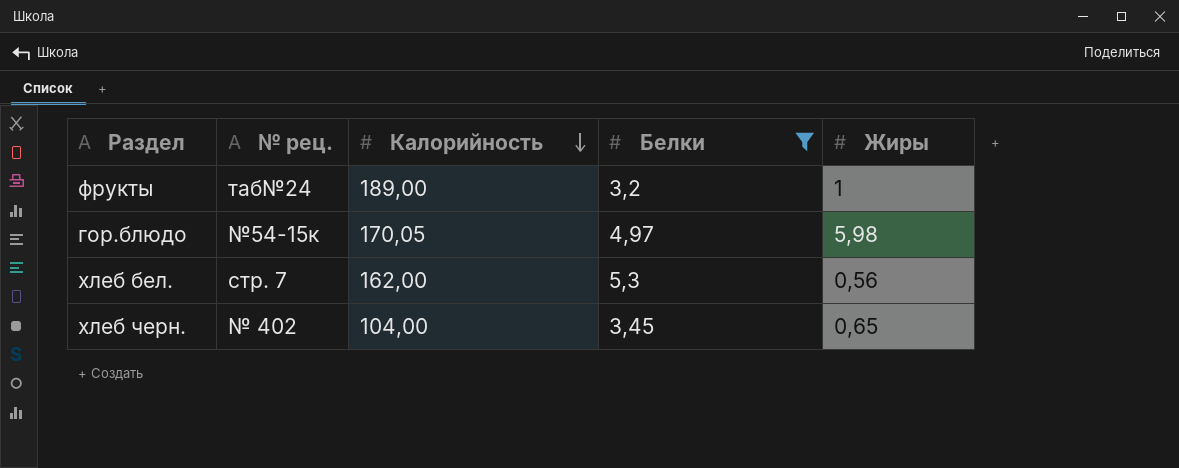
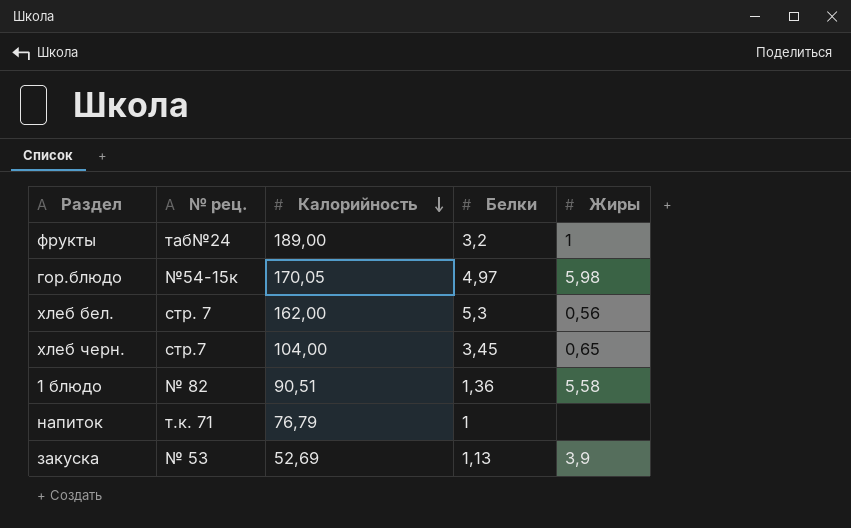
filter: Белки >= 3,2 -> none
хлеб черн. | № рец.: № 402 -> стр.7

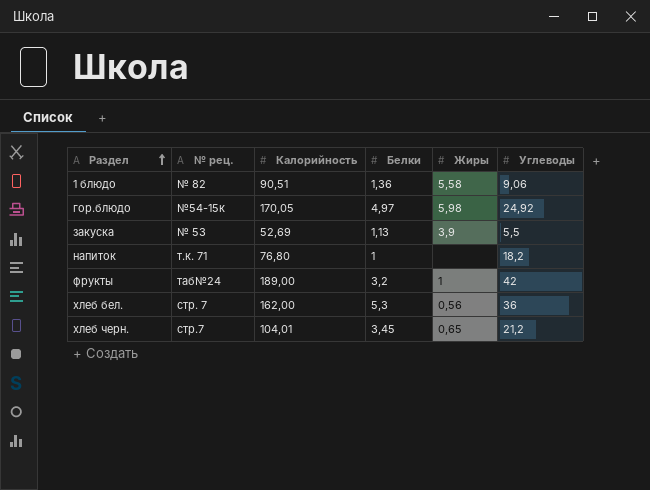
row order: Калорийность descending -> Раздел ascending
column Углеводы | position: none -> 6
напиток | Калорийность: 76,79 -> 76,80
хлеб черн. | Калорийность: 104,00 -> 104,01

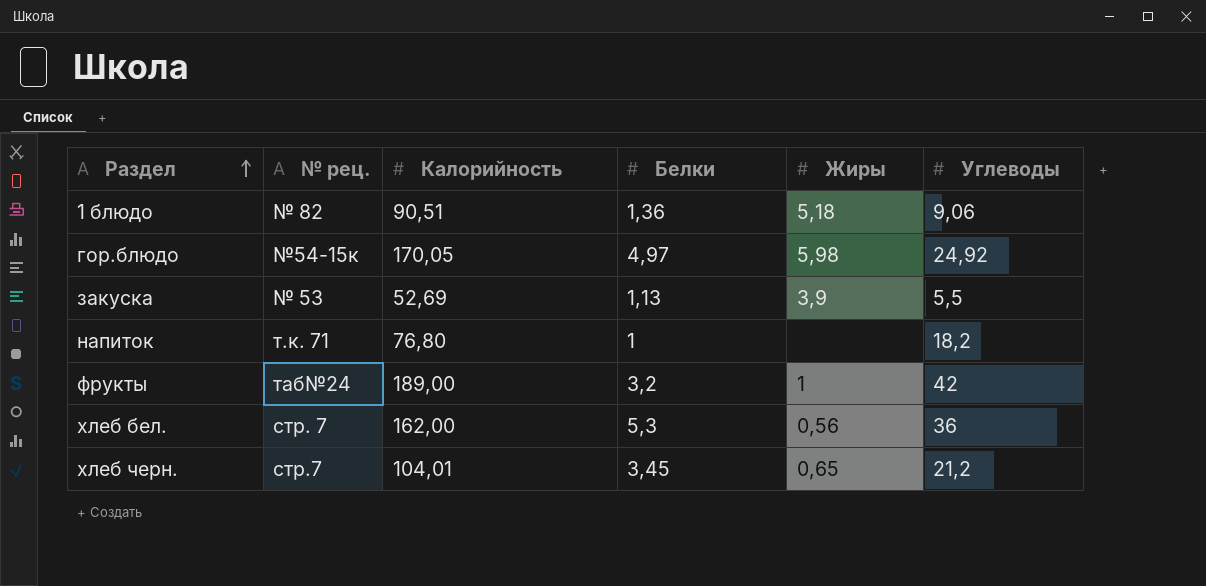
1 блюдо | Жиры: 5,58 -> 5,18

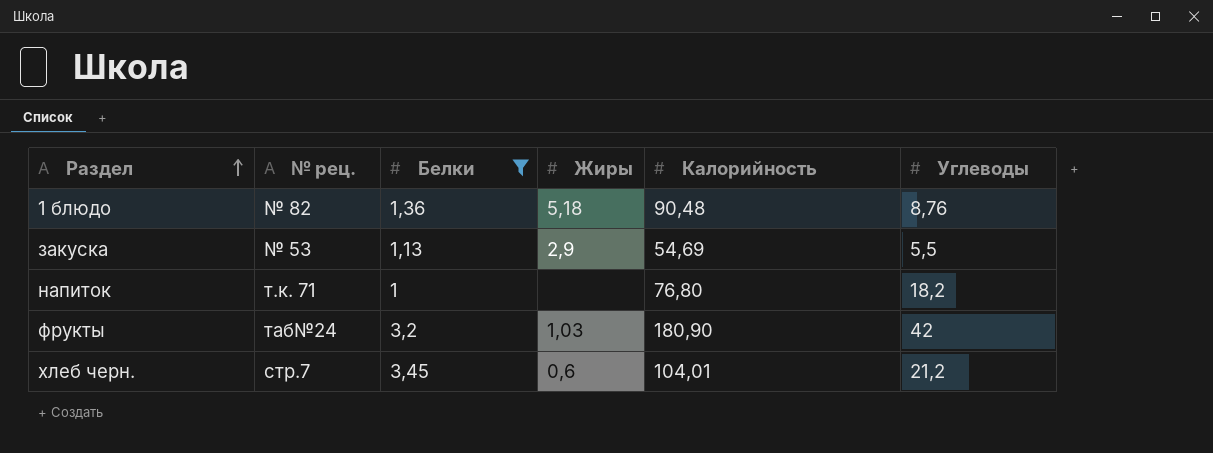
filter: none -> Белки <= 3,45
column Калорийность | position: 3 -> 5
1 блюдо | Калорийность: 90,51 -> 90,48
1 блюдо | Углеводы: 9,06 -> 8,76
закуска | Жиры: 3,9 -> 2,9
закуска | Калорийность: 52,69 -> 54,69
фрукты | Жиры: 1 -> 1,03
фрукты | Калорийность: 189,00 -> 180,90
хлеб черн. | Жиры: 0,65 -> 0,6

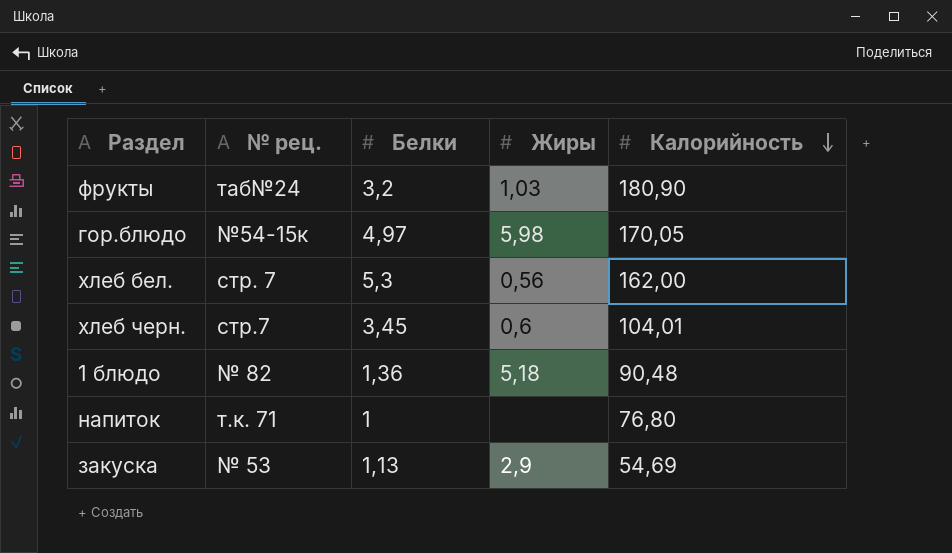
filter: Белки <= 3,45 -> none
row order: Раздел ascending -> Калорийность descending
column Углеводы | position: 6 -> none

